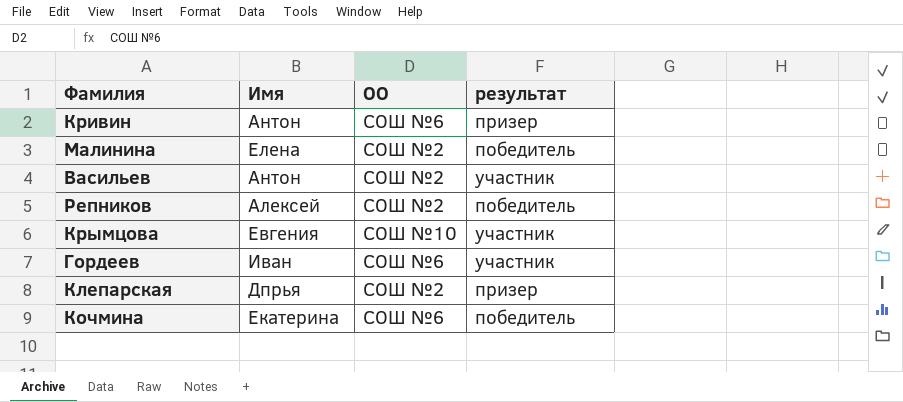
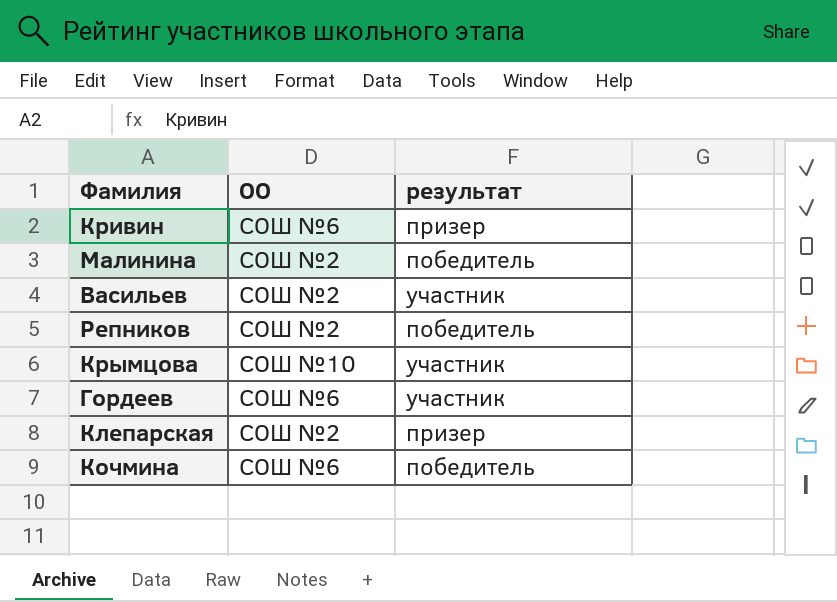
column Имя | position: 2 -> none

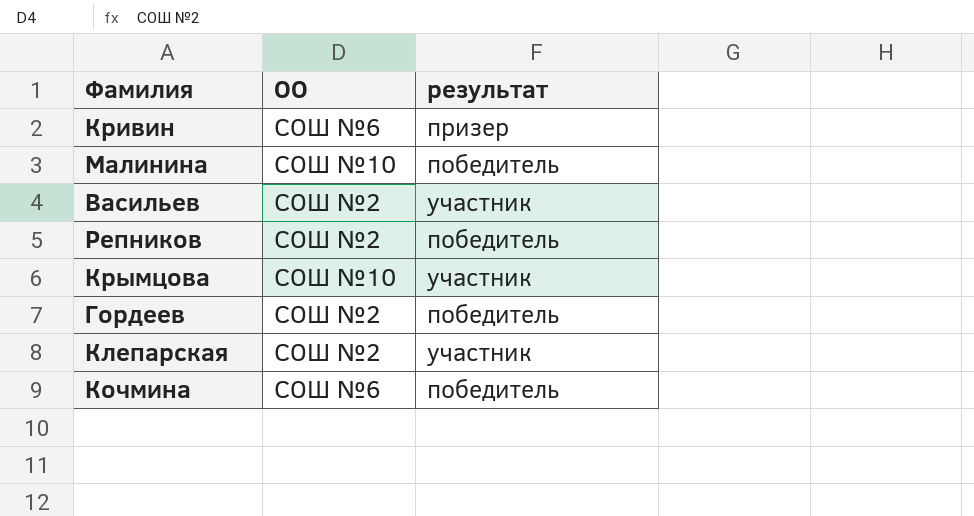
Малинина | ОО: СОШ №2 -> СОШ №10
Гордеев | ОО: СОШ №6 -> СОШ №2
Гордеев | результат: участник -> победитель
Клепарская | результат: призер -> участник

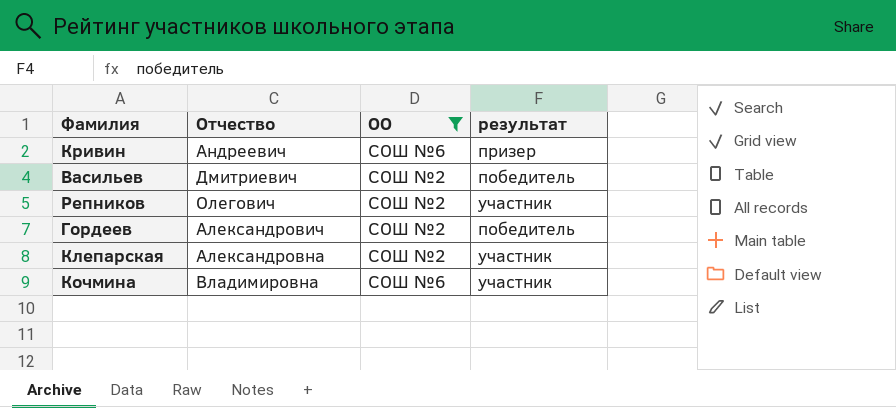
filter: none -> ОО != СОШ №10
column Отчество | position: none -> 2
Васильев | результат: участник -> победитель
Репников | результат: победитель -> участник
Кочмина | результат: победитель -> участник

